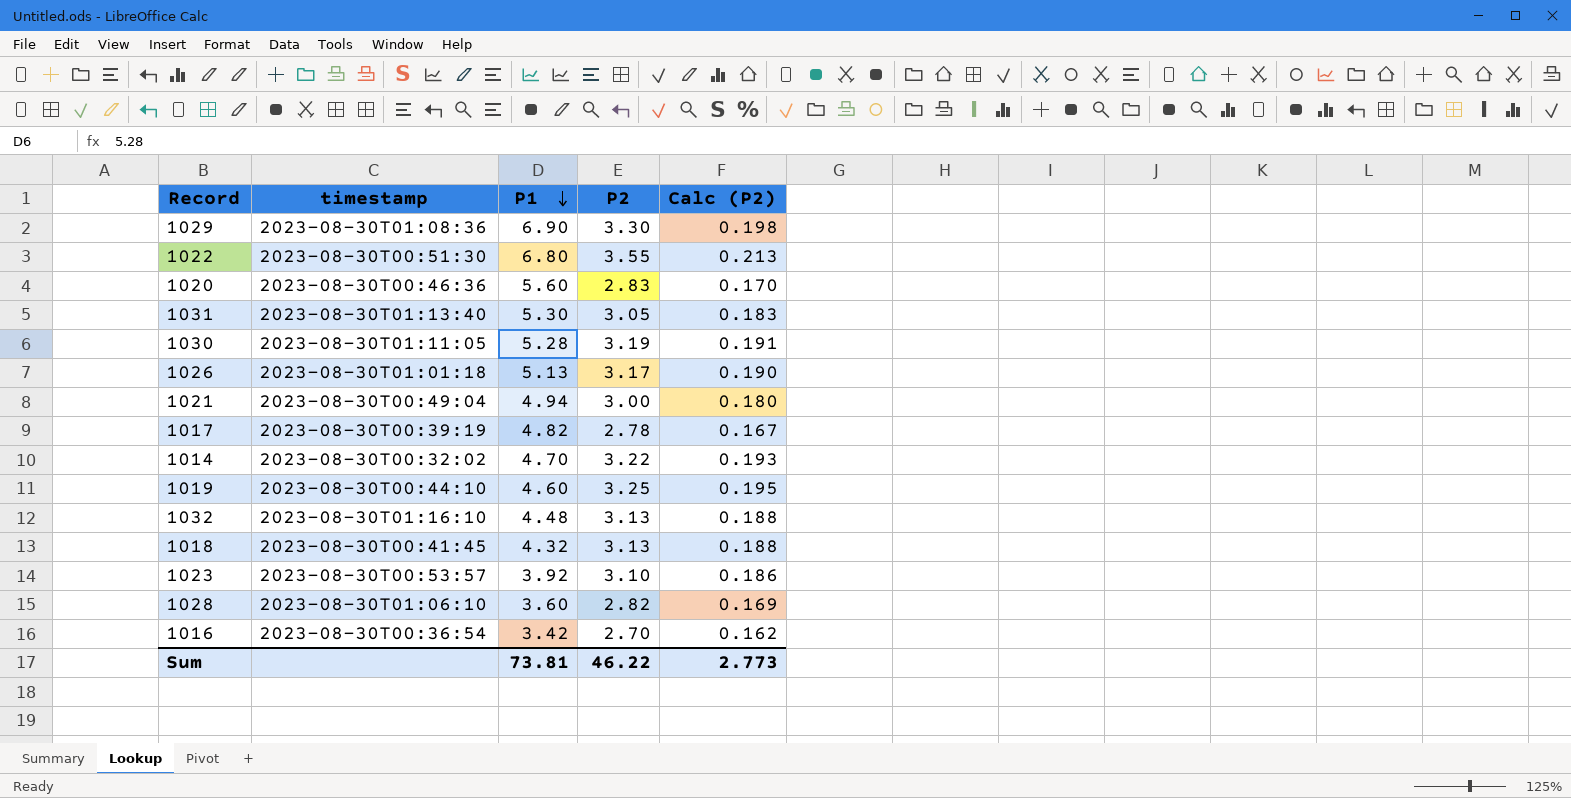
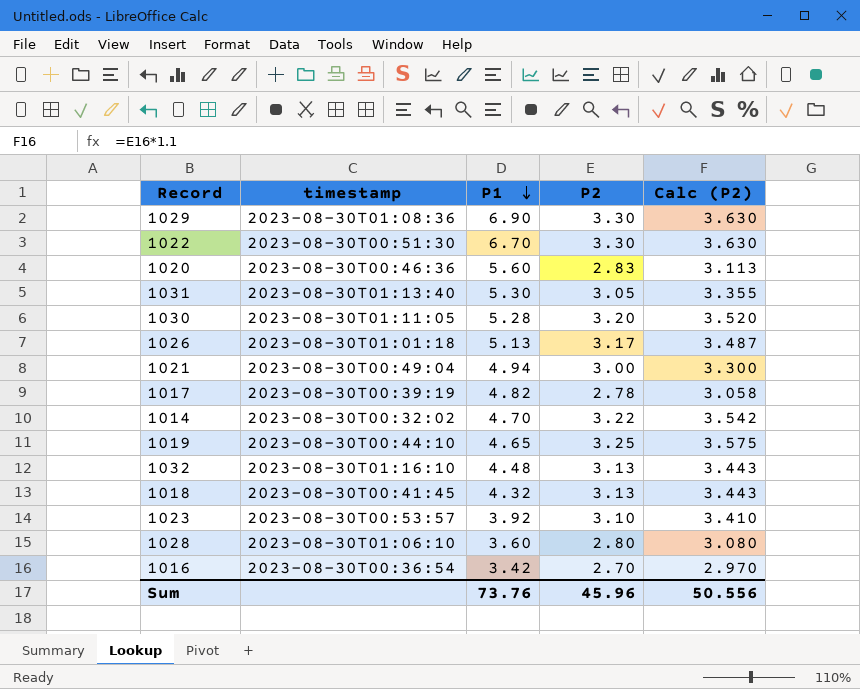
column Calc (P2) | formula: [P2] * 0.06 -> [P2] * 1.1
1022 | P1: 6.80 -> 6.70
1022 | P2: 3.55 -> 3.30
1030 | P2: 3.19 -> 3.20
1019 | P1: 4.60 -> 4.65
1028 | P2: 2.82 -> 2.80
Sum | P1: 73.81 -> 73.76
Sum | P2: 46.22 -> 45.96
Sum | Calc (P2): 2.773 -> 50.556

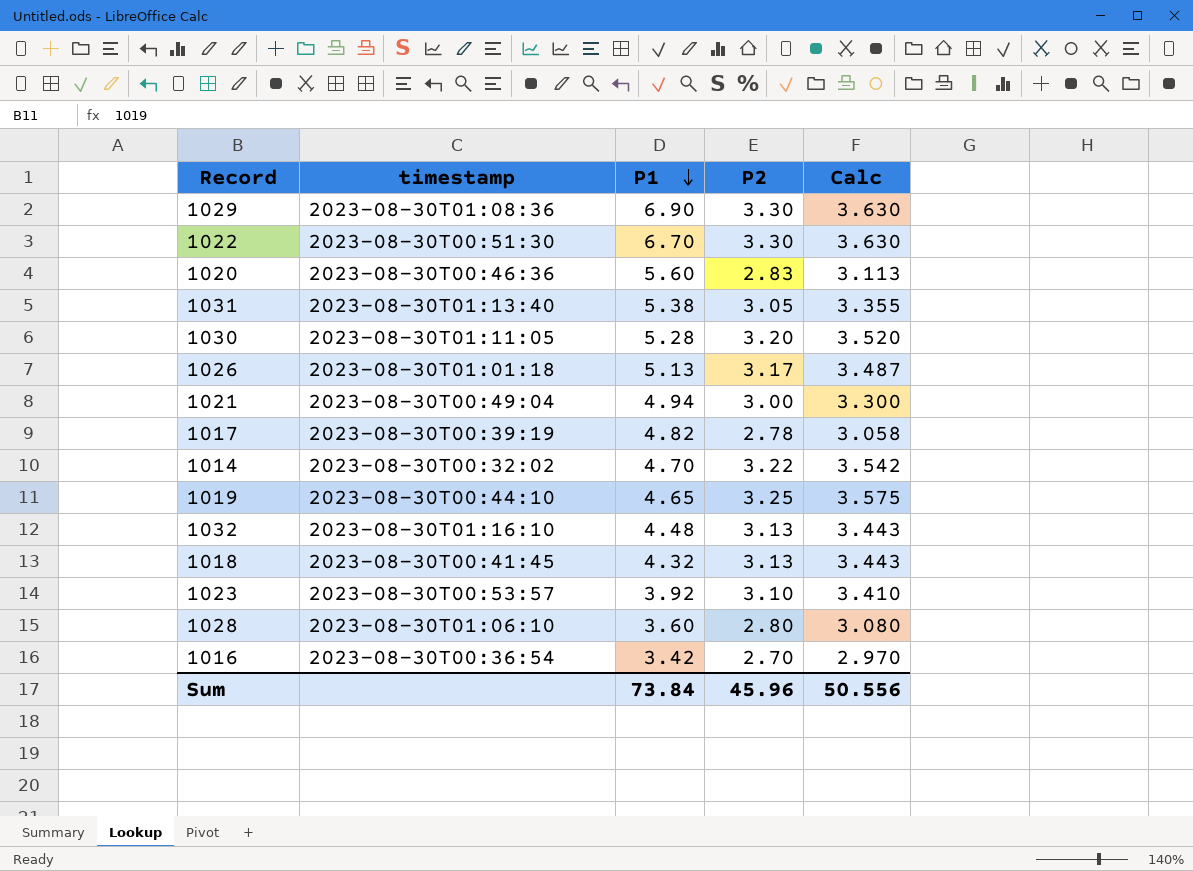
column name: Calc (P2) -> Calc
1031 | P1: 5.30 -> 5.38
Sum | P1: 73.76 -> 73.84

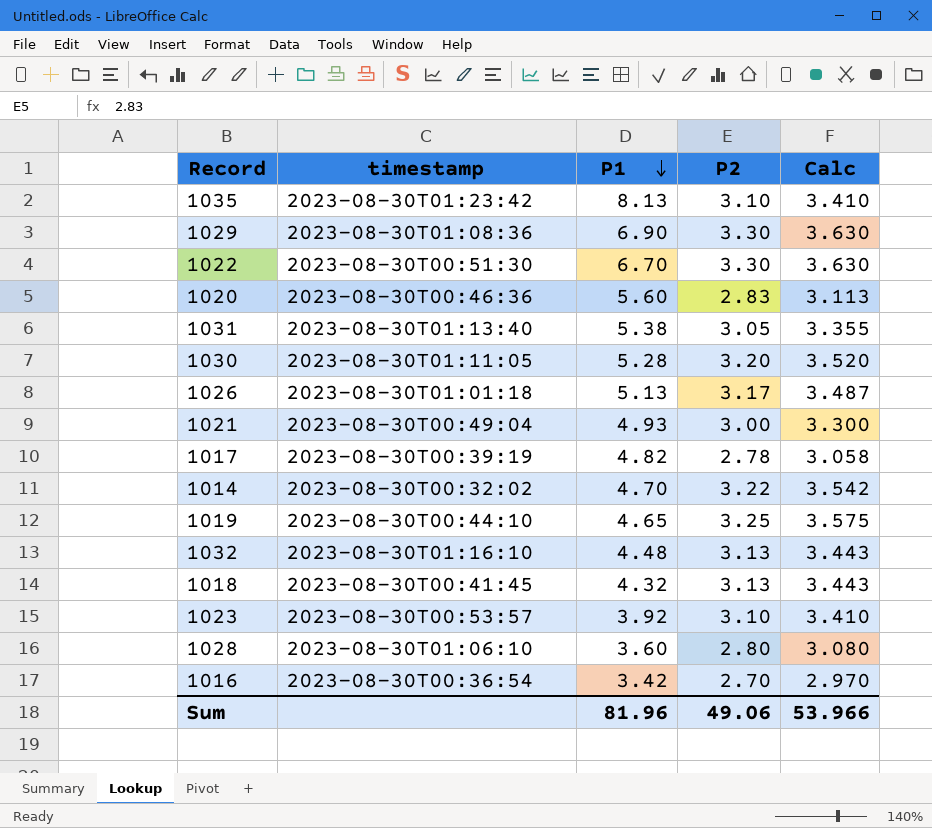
row 1035: none -> 2023-08-30T01:23:42 | 8.13 | 3.10 | 3.410
1021 | P1: 4.94 -> 4.93
Sum | P1: 73.84 -> 81.96
Sum | P2: 45.96 -> 49.06
Sum | Calc: 50.556 -> 53.966

